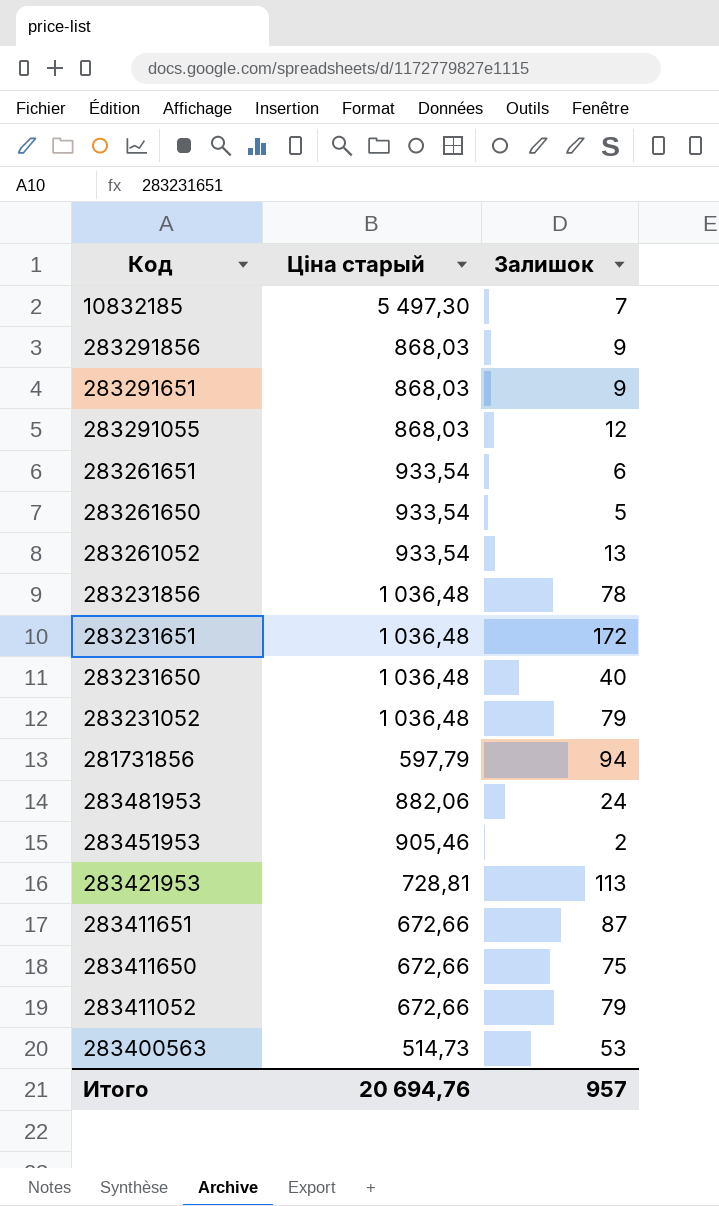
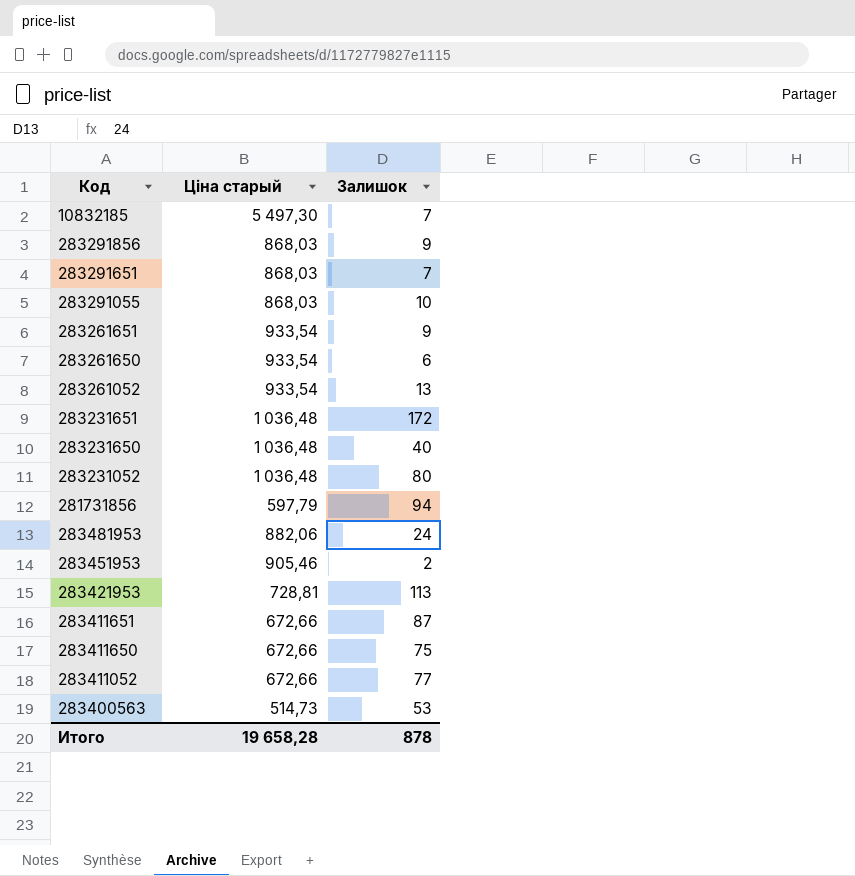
row 283231856: 1 036,48 | 78 -> none
283291651 | Залишок: 9 -> 7
283291055 | Залишок: 12 -> 10
283261651 | Залишок: 6 -> 9
283261650 | Залишок: 5 -> 6
283231052 | Залишок: 79 -> 80
283411052 | Залишок: 79 -> 77
Итого | Ціна старый: 20 694,76 -> 19 658,28
Итого | Залишок: 957 -> 878

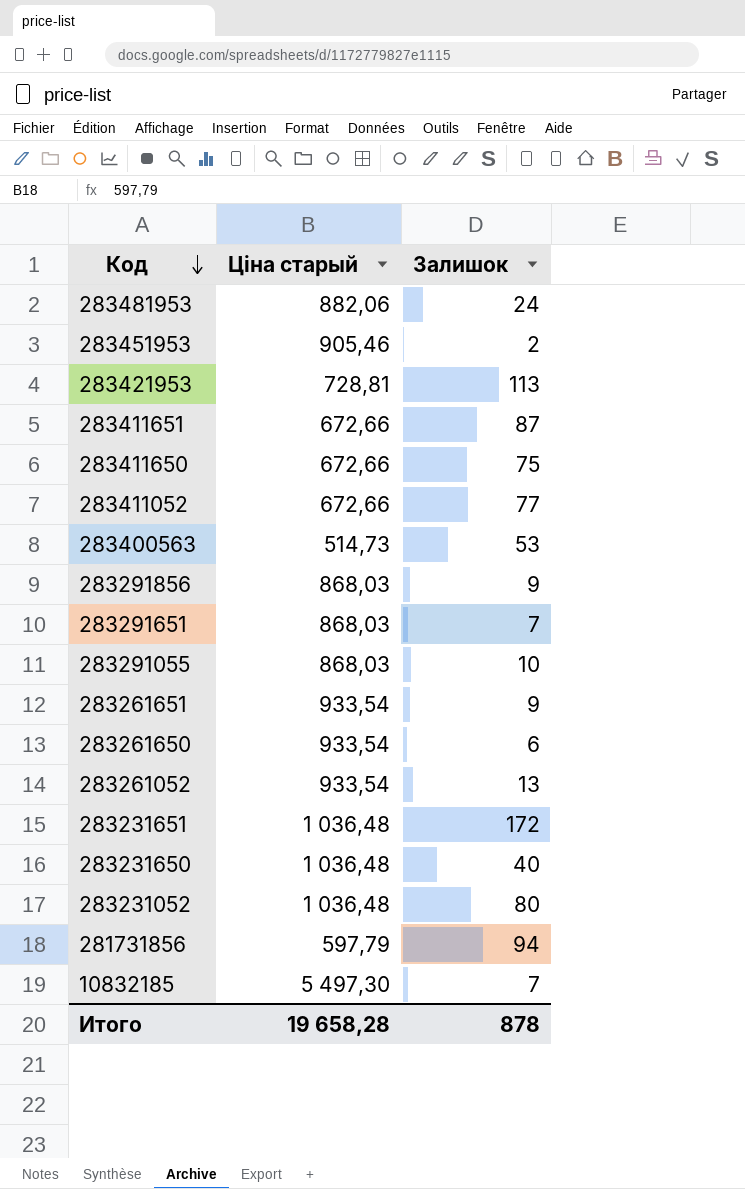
row order: none -> Код descending

